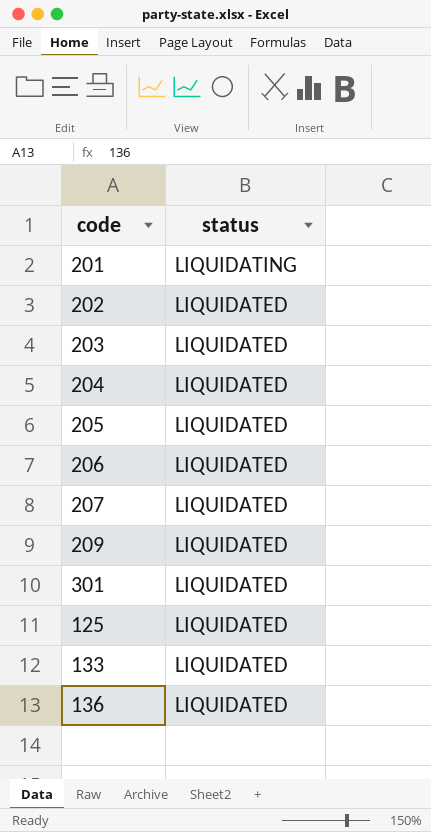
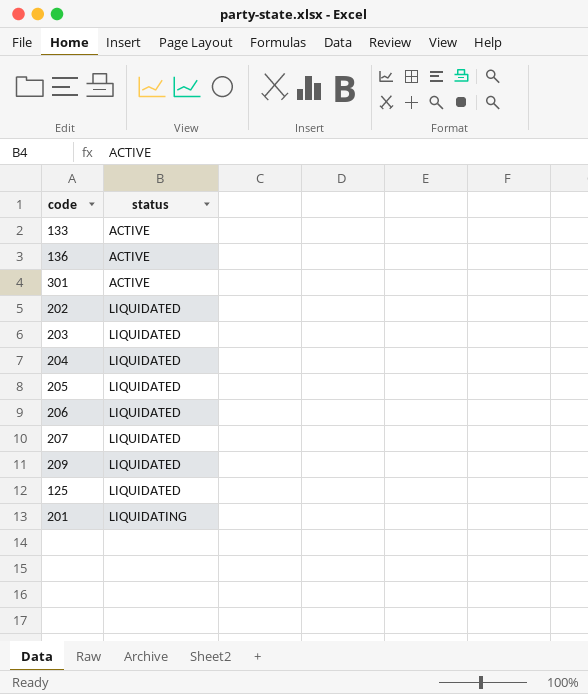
row order: status descending -> status ascending
133 | status: LIQUIDATED -> ACTIVE
136 | status: LIQUIDATED -> ACTIVE
301 | status: LIQUIDATED -> ACTIVE

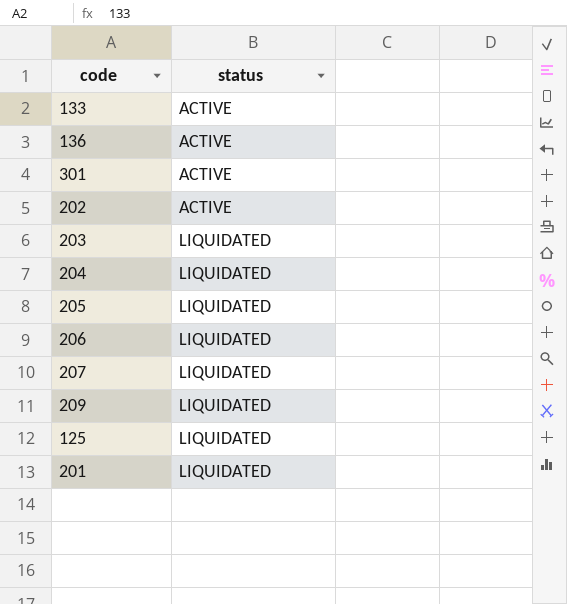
202 | status: LIQUIDATED -> ACTIVE
201 | status: LIQUIDATING -> LIQUIDATED

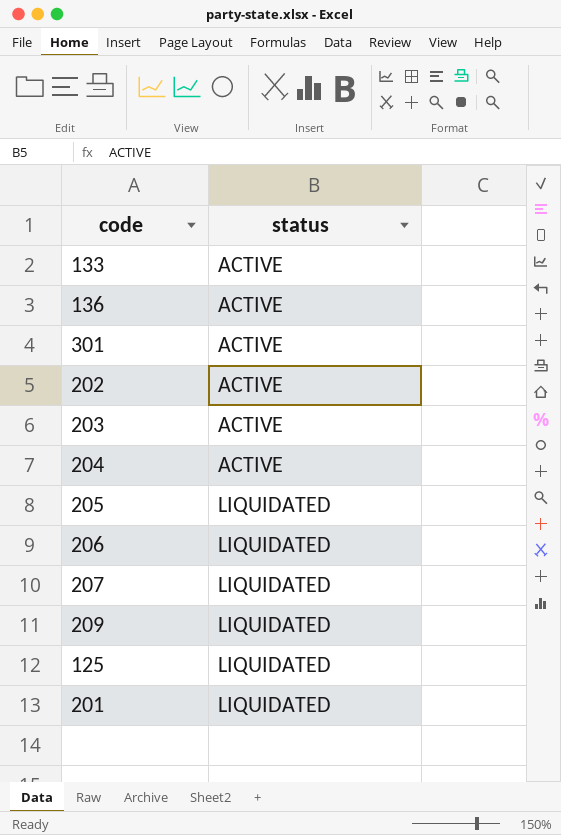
203 | status: LIQUIDATED -> ACTIVE
204 | status: LIQUIDATED -> ACTIVE

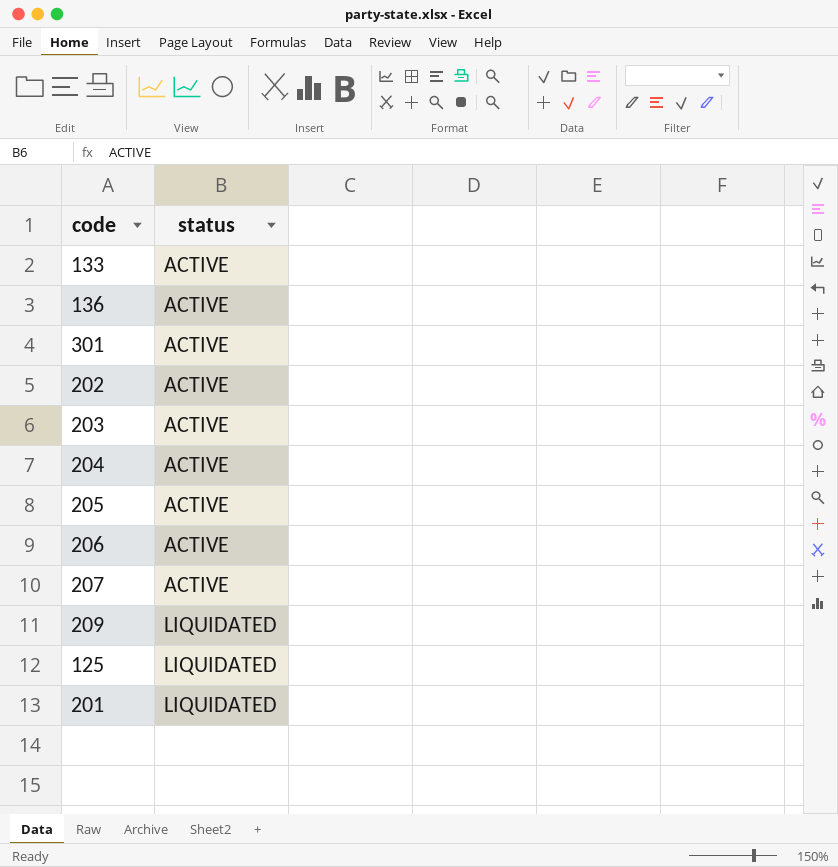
205 | status: LIQUIDATED -> ACTIVE
206 | status: LIQUIDATED -> ACTIVE
207 | status: LIQUIDATED -> ACTIVE

